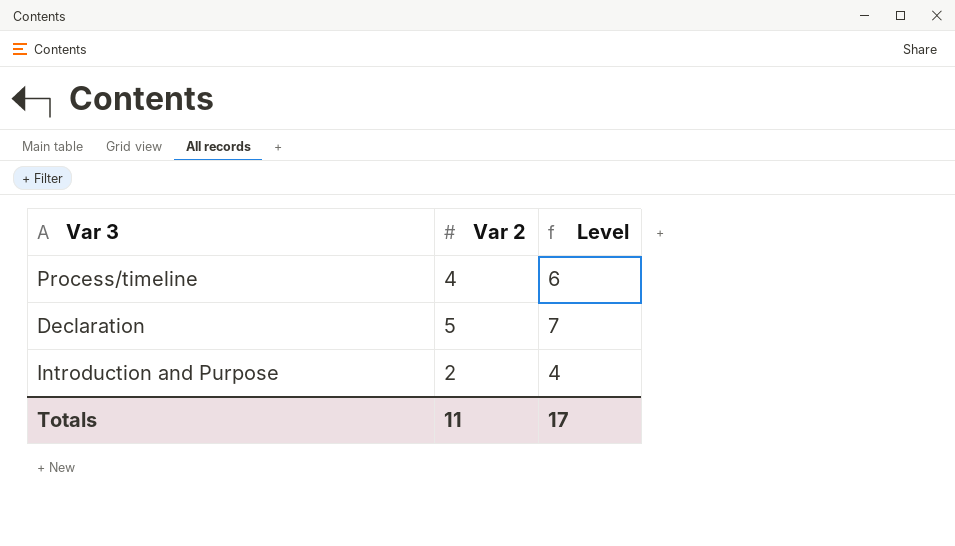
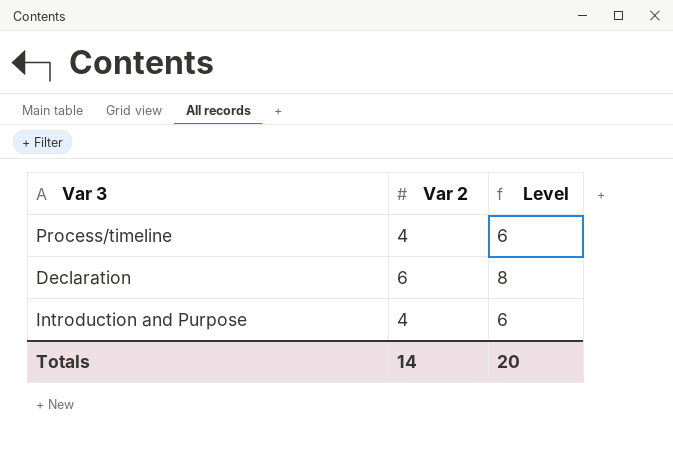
Declaration | Var 2: 5 -> 6
Declaration | Level: 7 -> 8
Introduction and Purpose | Var 2: 2 -> 4
Introduction and Purpose | Level: 4 -> 6
Totals | Var 2: 11 -> 14
Totals | Level: 17 -> 20

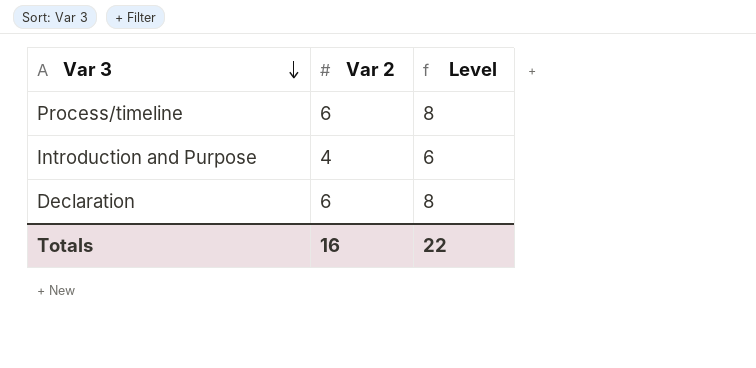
row order: none -> Var 3 descending
Process/timeline | Var 2: 4 -> 6
Process/timeline | Level: 6 -> 8
Totals | Var 2: 14 -> 16
Totals | Level: 20 -> 22

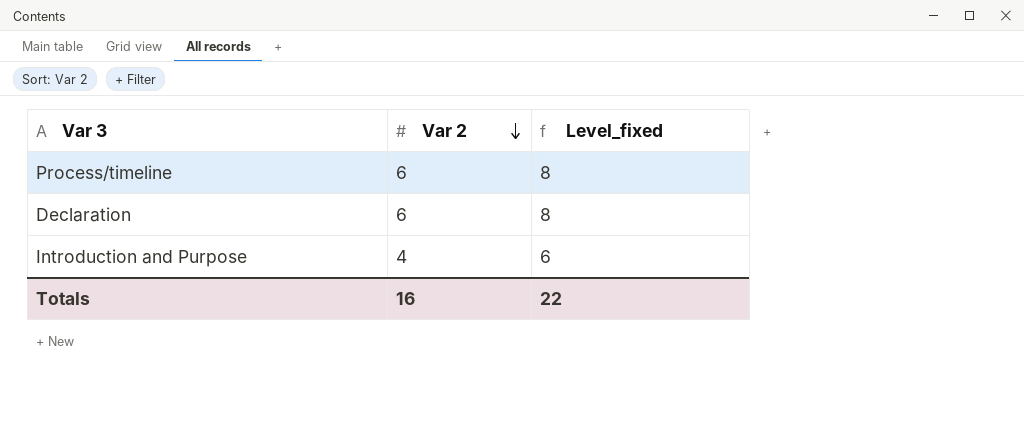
row order: Var 3 descending -> Var 2 descending
column name: Level -> Level_fixed

